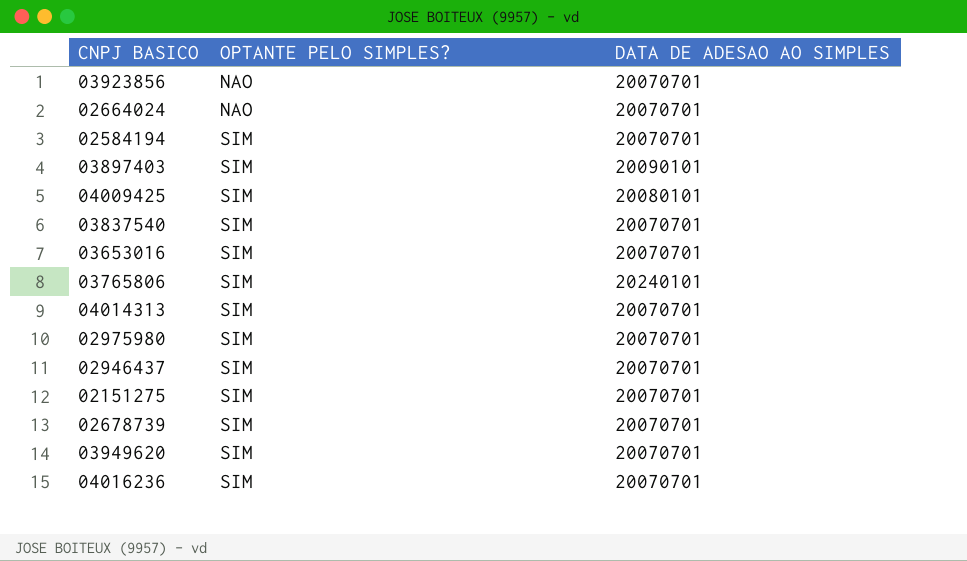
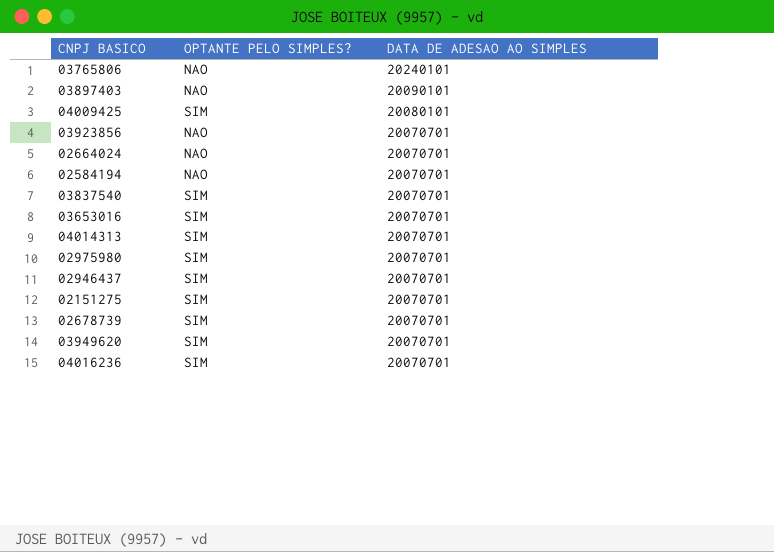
row order: OPTANTE PELO SIMPLES? ascending -> DATA DE ADESAO AO SIMPLES descending
03765806 | OPTANTE PELO SIMPLES?: SIM -> NAO
03897403 | OPTANTE PELO SIMPLES?: SIM -> NAO
02584194 | OPTANTE PELO SIMPLES?: SIM -> NAO

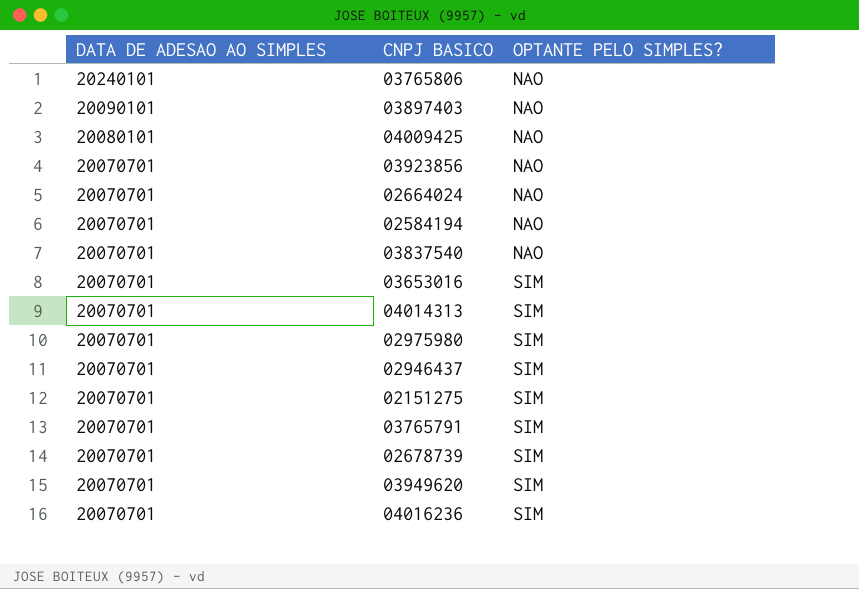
column DATA DE ADESAO AO SIMPLES | position: 3 -> 1
04009425 | OPTANTE PELO SIMPLES?: SIM -> NAO
03837540 | OPTANTE PELO SIMPLES?: SIM -> NAO
row 03765791: none -> 20070701 | SIM

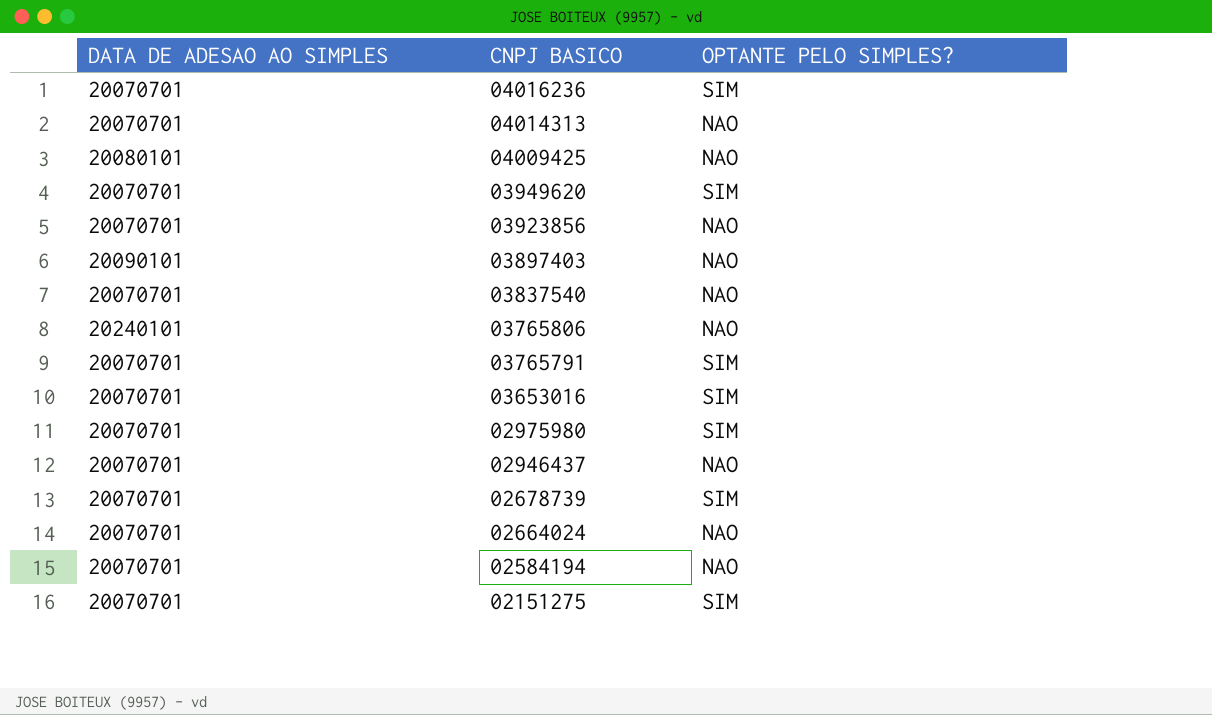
row order: DATA DE ADESAO AO SIMPLES descending -> CNPJ BASICO descending
04014313 | OPTANTE PELO SIMPLES?: SIM -> NAO
02946437 | OPTANTE PELO SIMPLES?: SIM -> NAO

